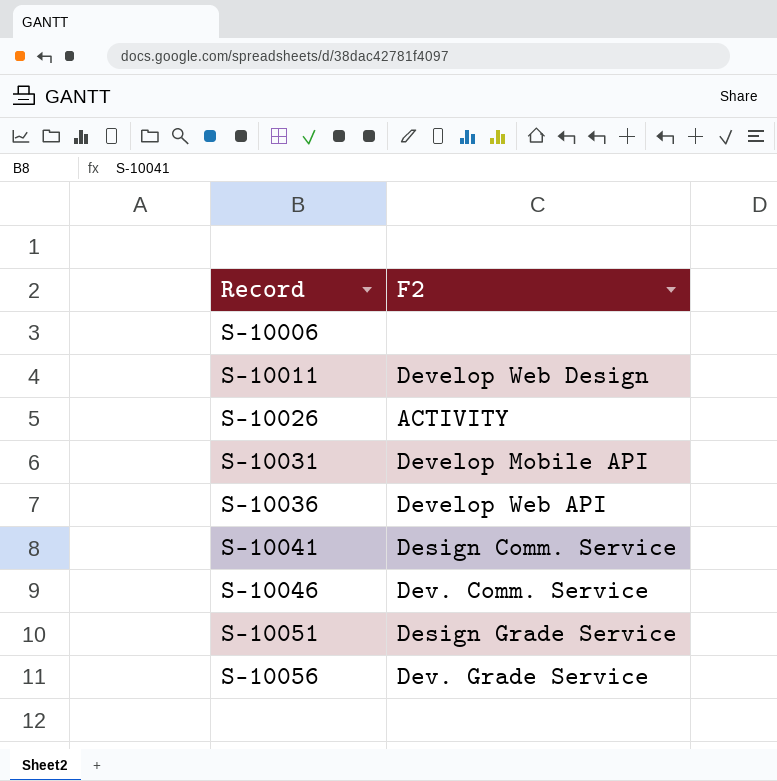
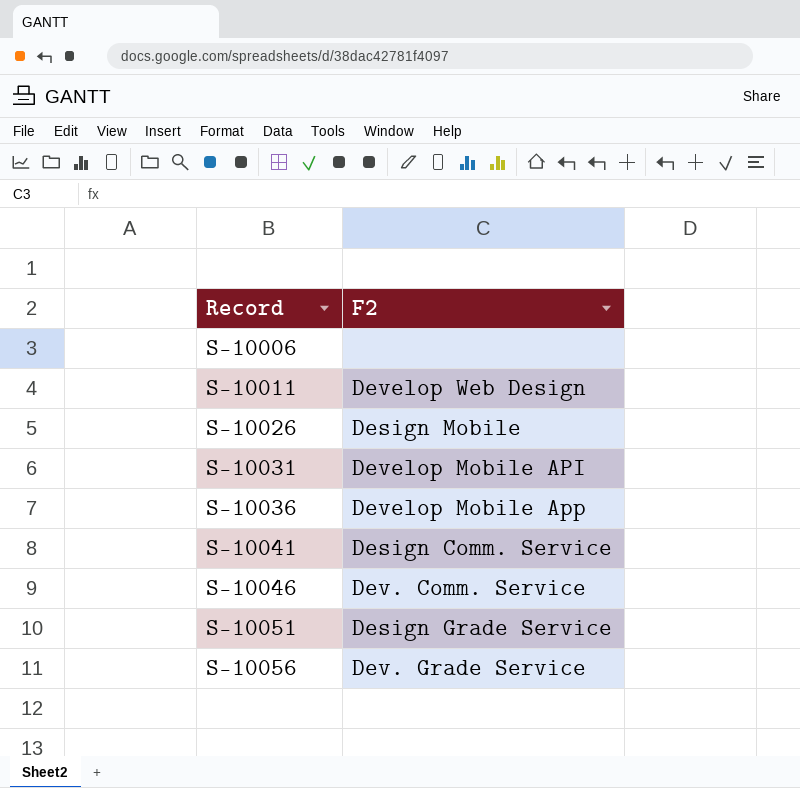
S-10026 | F2: ACTIVITY -> Design Mobile
S-10036 | F2: Develop Web API -> Develop Mobile App

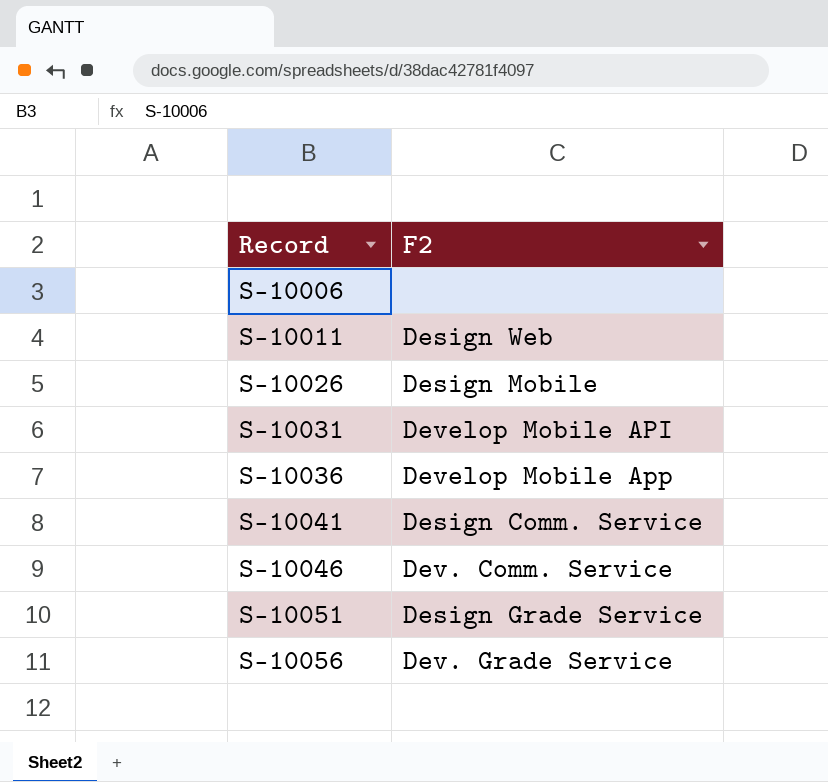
S-10011 | F2: Develop Web Design -> Design Web

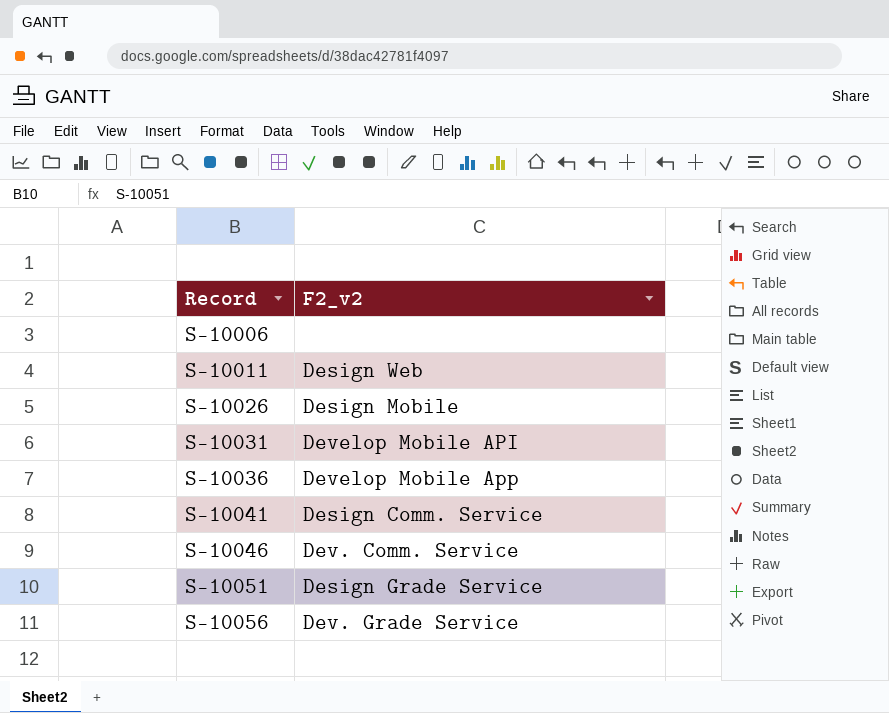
column name: F2 -> F2_v2

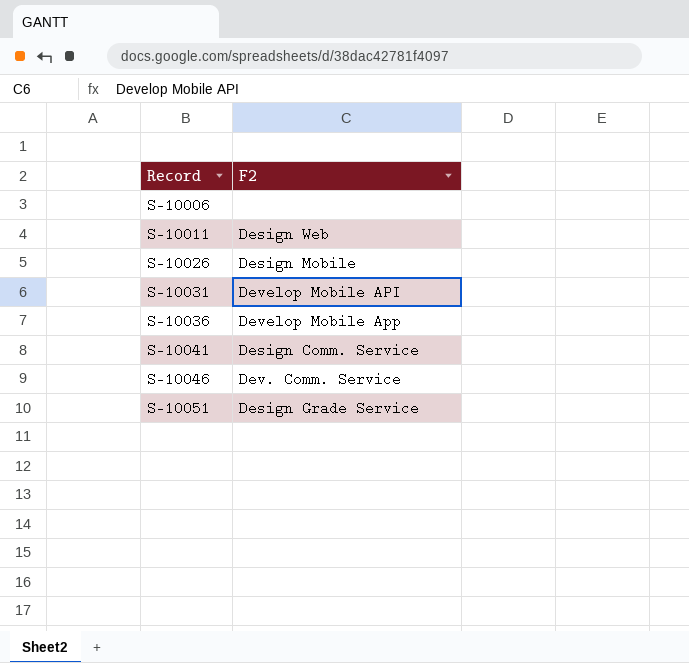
column name: F2_v2 -> F2
row S-10056: Dev. Grade Service -> none

